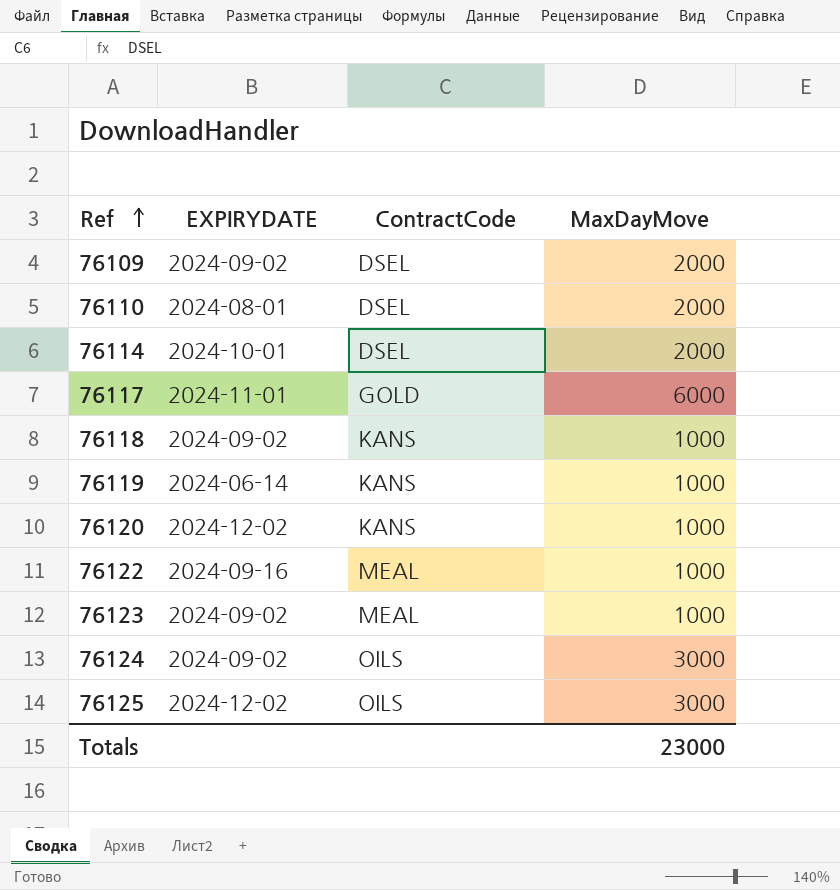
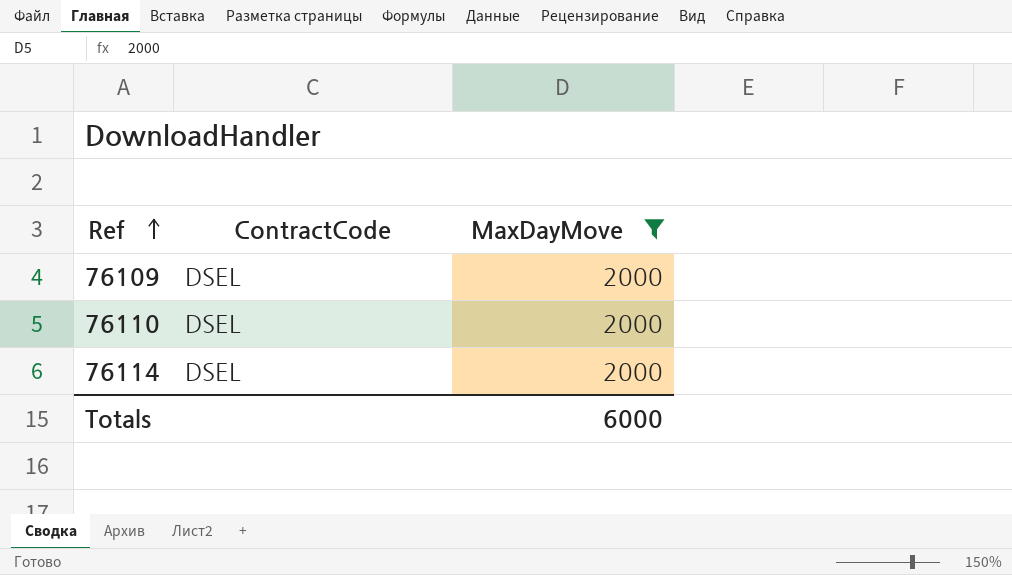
filter: none -> MaxDayMove = 2000
column EXPIRYDATE | position: 2 -> none
Totals | MaxDayMove: 23000 -> 6000

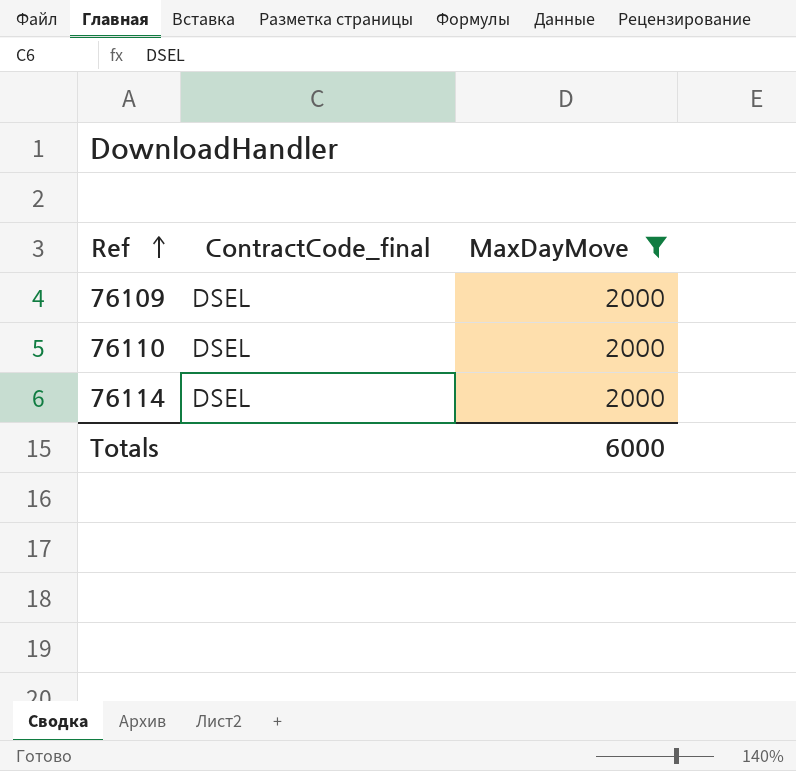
column name: ContractCode -> ContractCode_final

